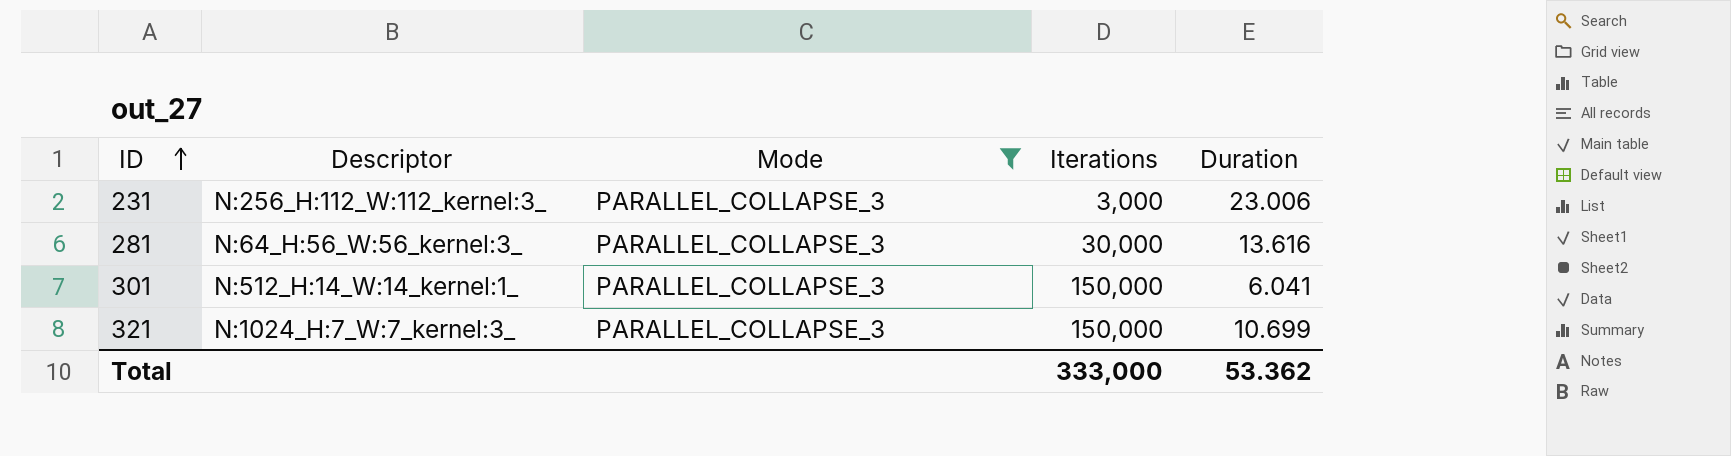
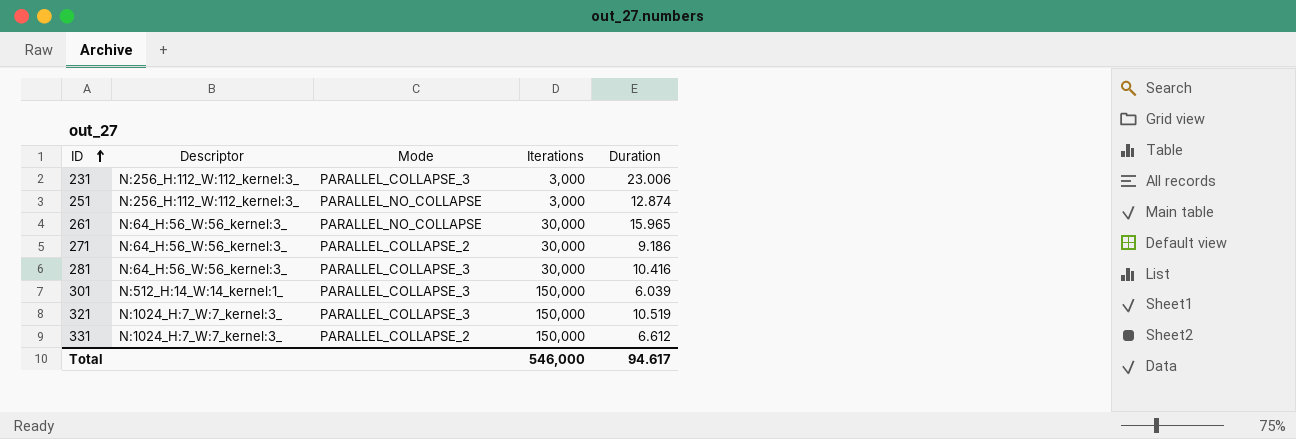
filter: Mode = PARALLEL_COLLAPSE_3 -> none
281 | Duration: 13.616 -> 10.416
301 | Duration: 6.041 -> 6.039
321 | Duration: 10.699 -> 10.519
Total | Iterations: 333,000 -> 546,000
Total | Duration: 53.362 -> 94.617

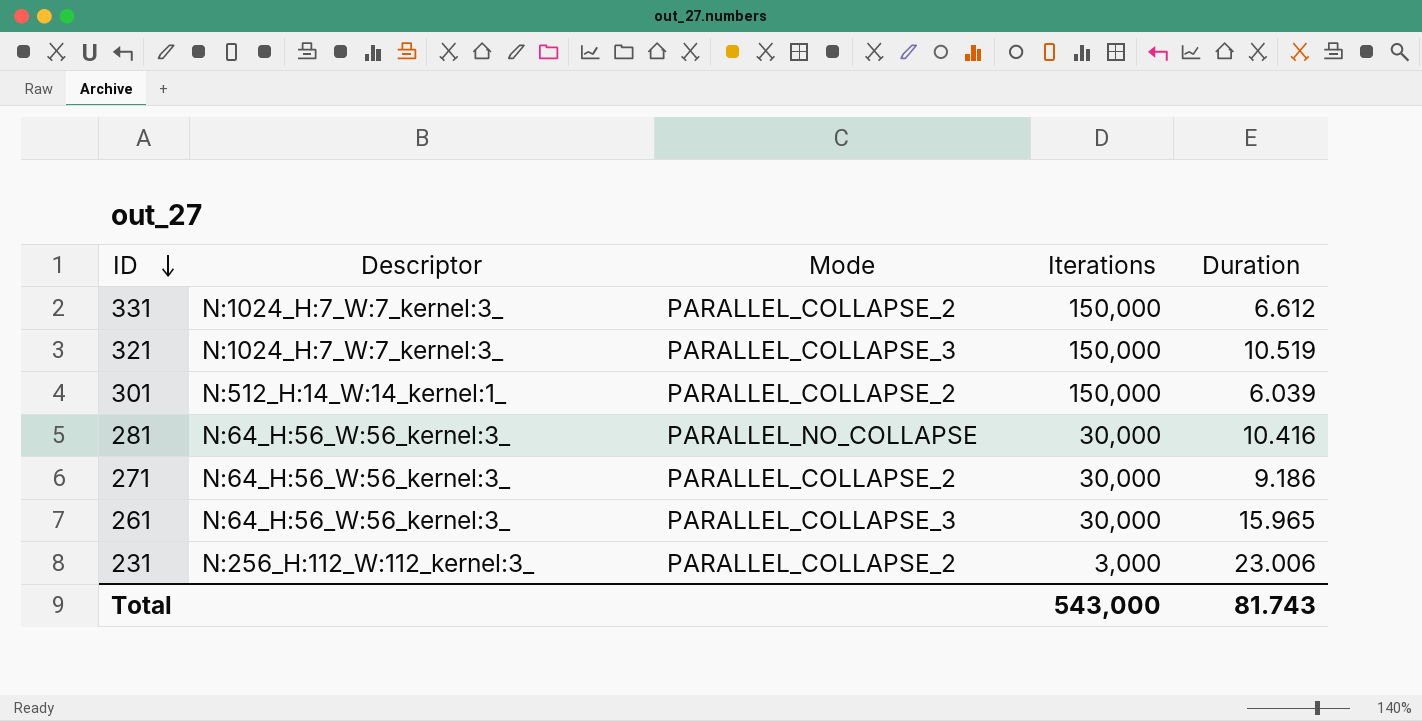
row order: ID ascending -> ID descending
row 251: N:256_H:112_W:112_kernel:3_ | PARALLEL_NO_COLLAPSE | 3,000 | 12.874 -> none
301 | Mode: PARALLEL_COLLAPSE_3 -> PARALLEL_COLLAPSE_2
281 | Mode: PARALLEL_COLLAPSE_3 -> PARALLEL_NO_COLLAPSE
261 | Mode: PARALLEL_NO_COLLAPSE -> PARALLEL_COLLAPSE_3
231 | Mode: PARALLEL_COLLAPSE_3 -> PARALLEL_COLLAPSE_2
Total | Iterations: 546,000 -> 543,000
Total | Duration: 94.617 -> 81.743

